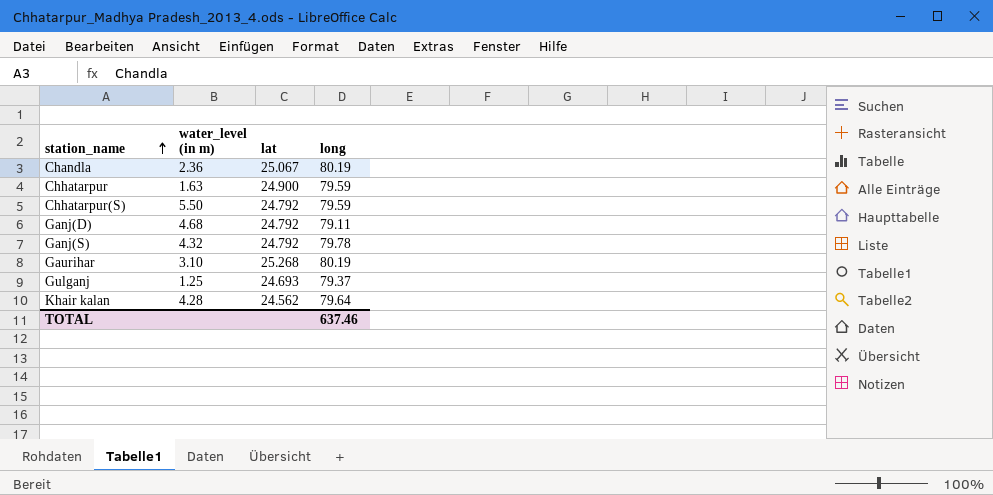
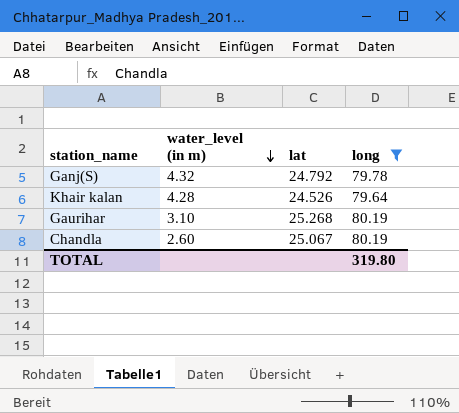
filter: none -> long >= 79.64
row order: station_name ascending -> water_level (in m) descending
Khair kalan | lat: 24.562 -> 24.526
Chandla | water_level (in m): 2.36 -> 2.60
TOTAL | long: 637.46 -> 319.80

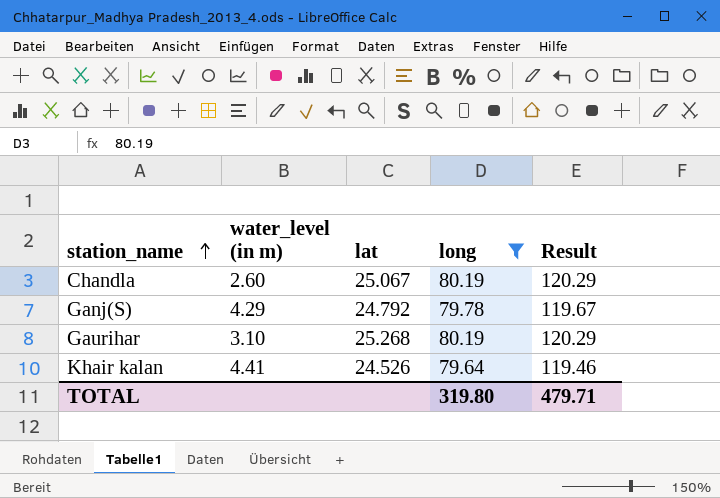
row order: water_level (in m) descending -> station_name ascending
column Result | formula: none -> [long] * 1.5
Ganj(S) | water_level (in m): 4.32 -> 4.29
Khair kalan | water_level (in m): 4.28 -> 4.41

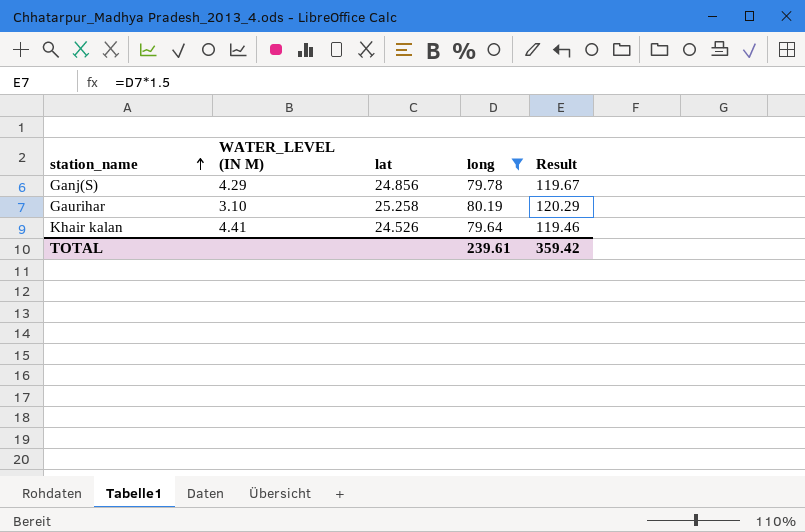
column name: water_level (in m) -> WATER_LEVEL (IN M)
row Chandla: 2.60 | 25.067 | 80.19 | 120.29 -> none
Ganj(S) | lat: 24.792 -> 24.856
Gaurihar | lat: 25.268 -> 25.258
TOTAL | long: 319.80 -> 239.61
TOTAL | Result: 479.71 -> 359.42

